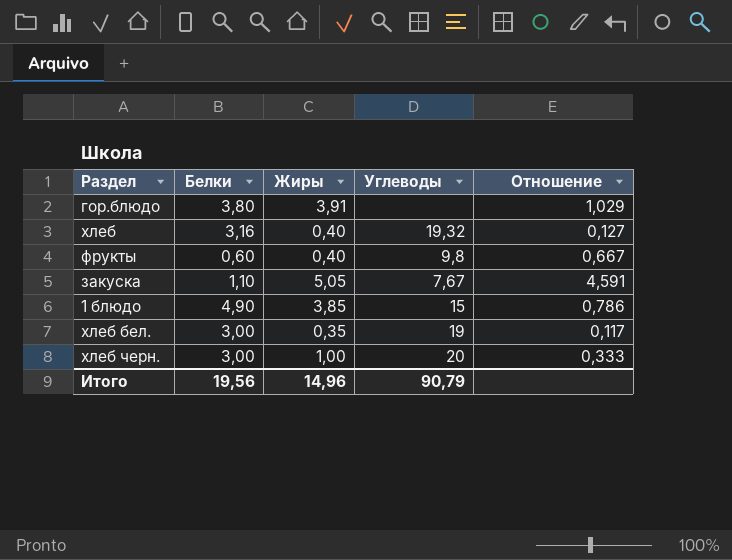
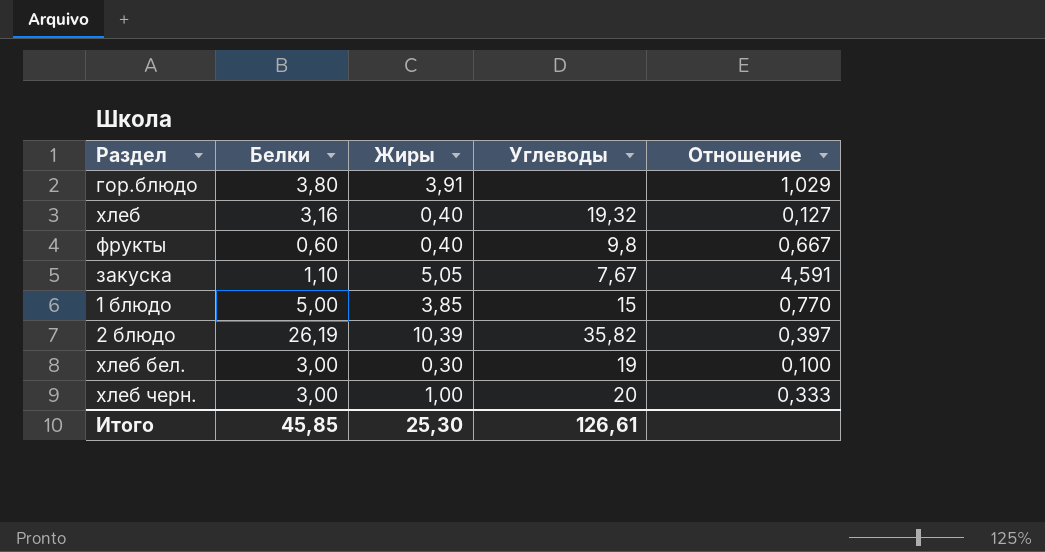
1 блюдо | Белки: 4,90 -> 5,00
1 блюдо | Отношение: 0,786 -> 0,770
row 2 блюдо: none -> 26,19 | 10,39 | 35,82 | 0,397
хлеб бел. | Жиры: 0,35 -> 0,30
хлеб бел. | Отношение: 0,117 -> 0,100
Итого | Белки: 19,56 -> 45,85
Итого | Жиры: 14,96 -> 25,30
Итого | Углеводы: 90,79 -> 126,61

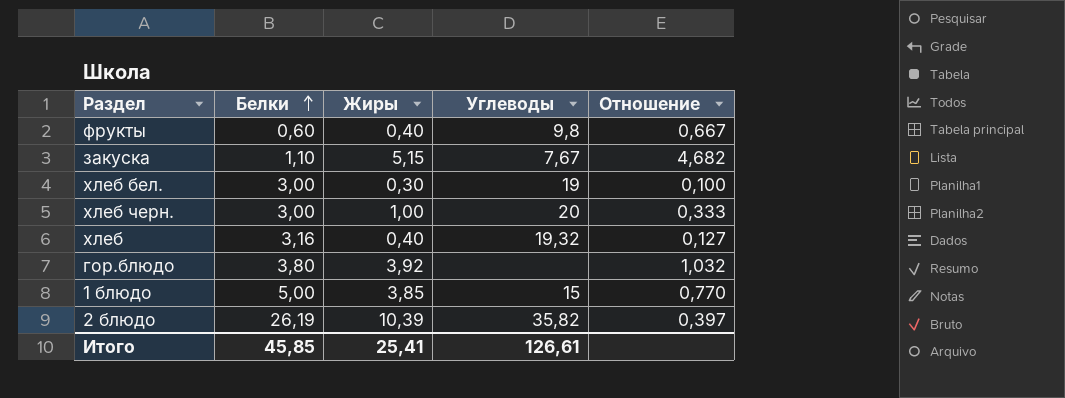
row order: none -> Белки ascending
закуска | Жиры: 5,05 -> 5,15
закуска | Отношение: 4,591 -> 4,682
гор.блюдо | Жиры: 3,91 -> 3,92
гор.блюдо | Отношение: 1,029 -> 1,032
Итого | Жиры: 25,30 -> 25,41

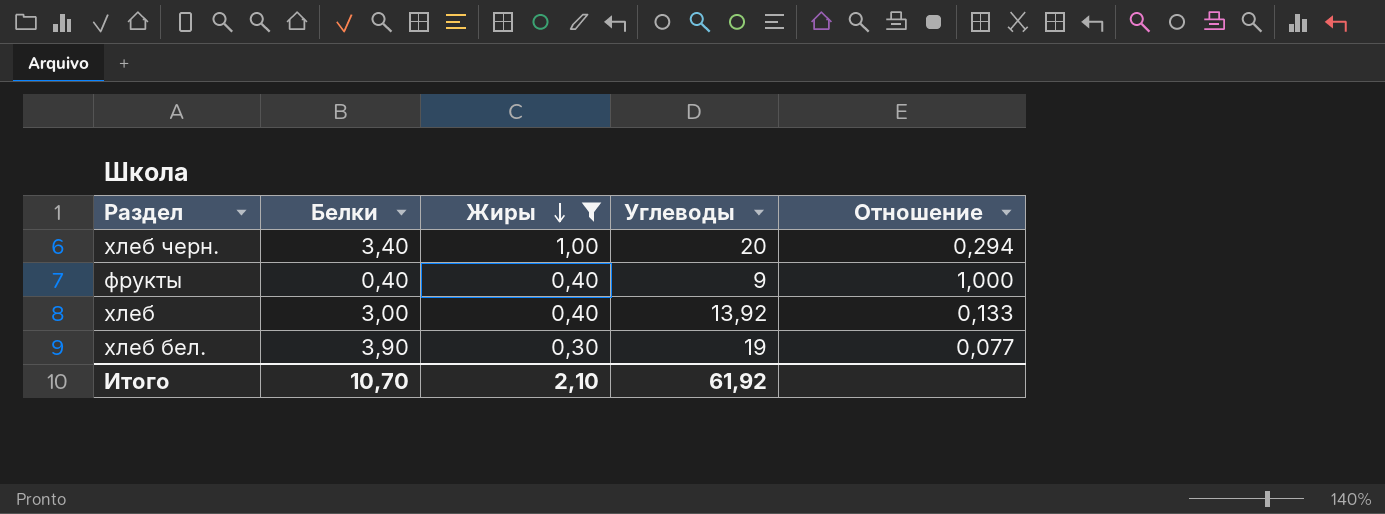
filter: none -> Жиры <= 1,00
row order: Белки ascending -> Жиры descending
хлеб черн. | Белки: 3,00 -> 3,40
хлеб черн. | Отношение: 0,333 -> 0,294
фрукты | Белки: 0,60 -> 0,40
фрукты | Углеводы: 9,8 -> 9
фрукты | Отношение: 0,667 -> 1,000
хлеб | Белки: 3,16 -> 3,00
хлеб | Углеводы: 19,32 -> 13,92
хлеб | Отношение: 0,127 -> 0,133
хлеб бел. | Белки: 3,00 -> 3,90
хлеб бел. | Отношение: 0,100 -> 0,077
Итого | Белки: 45,85 -> 10,70
Итого | Жиры: 25,41 -> 2,10
Итого | Углеводы: 126,61 -> 61,92

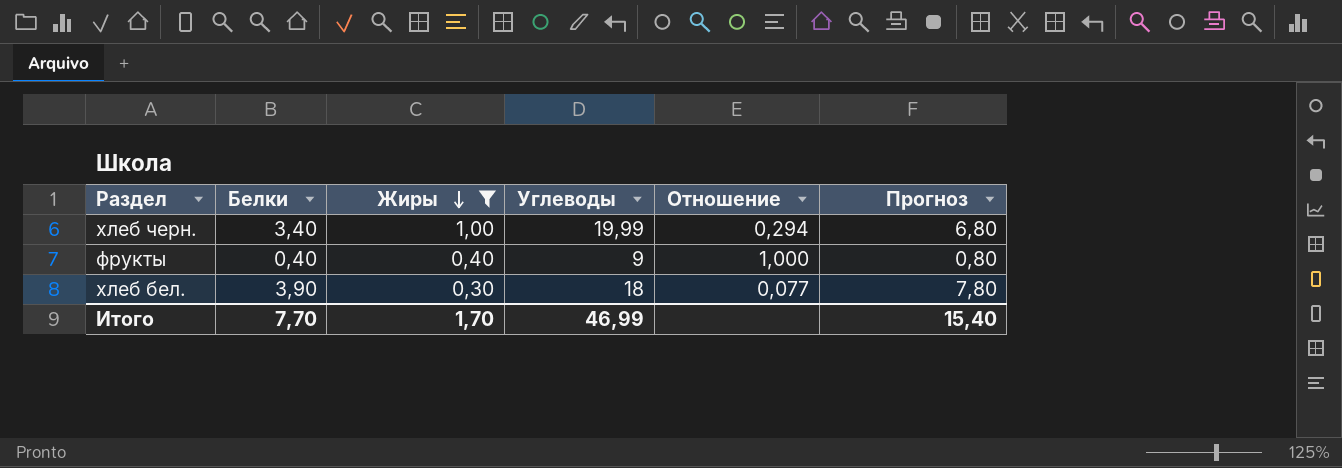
column Прогноз | formula: none -> [Белки] * 2
row хлеб: 3,00 | 0,40 | 13,92 | 0,133 -> none
хлеб черн. | Углеводы: 20 -> 19,99
хлеб бел. | Углеводы: 19 -> 18
Итого | Белки: 10,70 -> 7,70
Итого | Жиры: 2,10 -> 1,70
Итого | Углеводы: 61,92 -> 46,99

